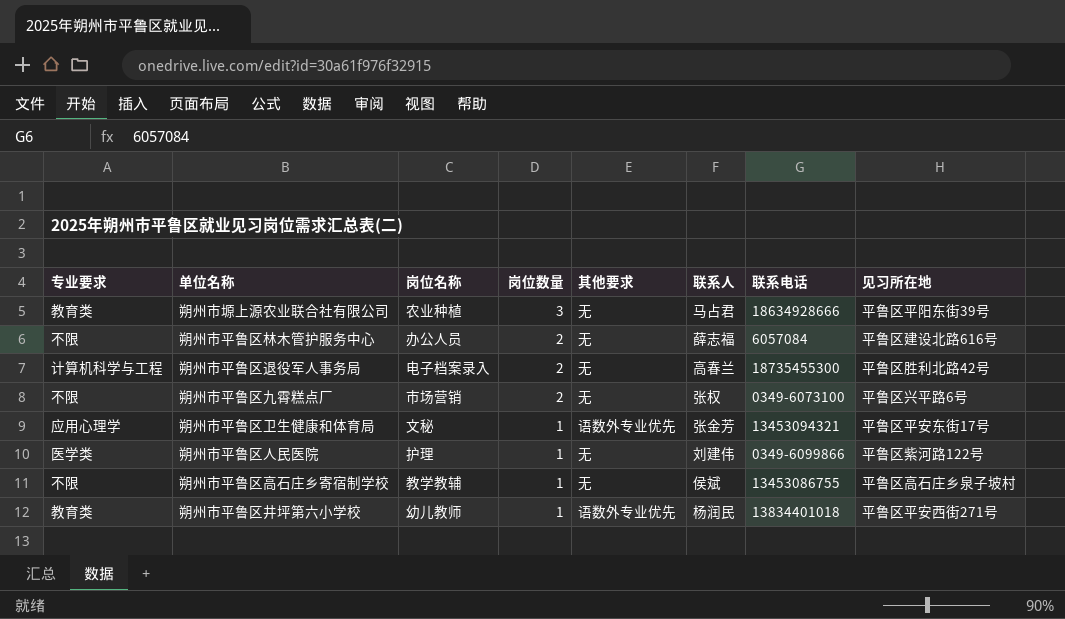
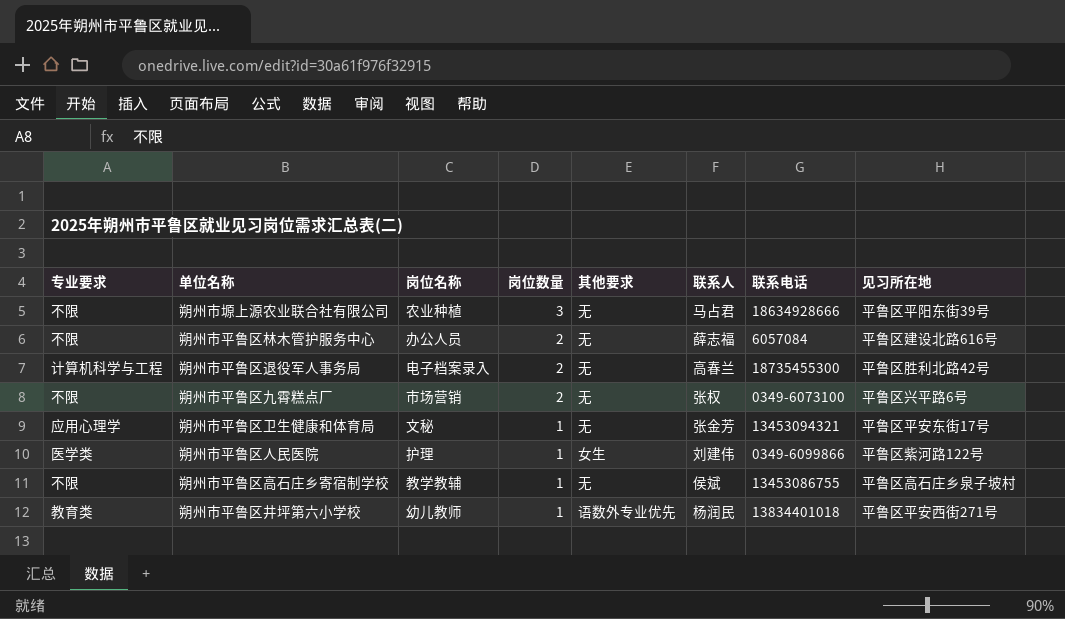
朔州市塬上源农业联合社有限公司 | 专业要求: 教育类 -> 不限
朔州市平鲁区卫生健康和体育局 | 其他要求: 语数外专业优先 -> 无
朔州市平鲁区人民医院 | 其他要求: 无 -> 女生

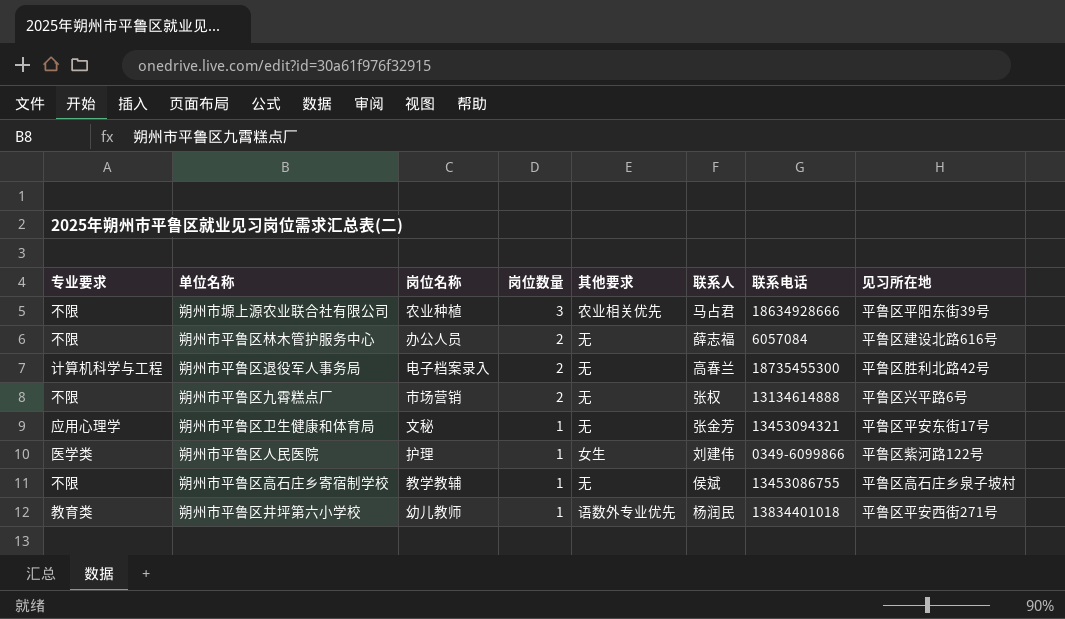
朔州市塬上源农业联合社有限公司 | 其他要求: 无 -> 农业相关优先
朔州市平鲁区九霄糕点厂 | 联系电话: 0349-6073100 -> 13134614888

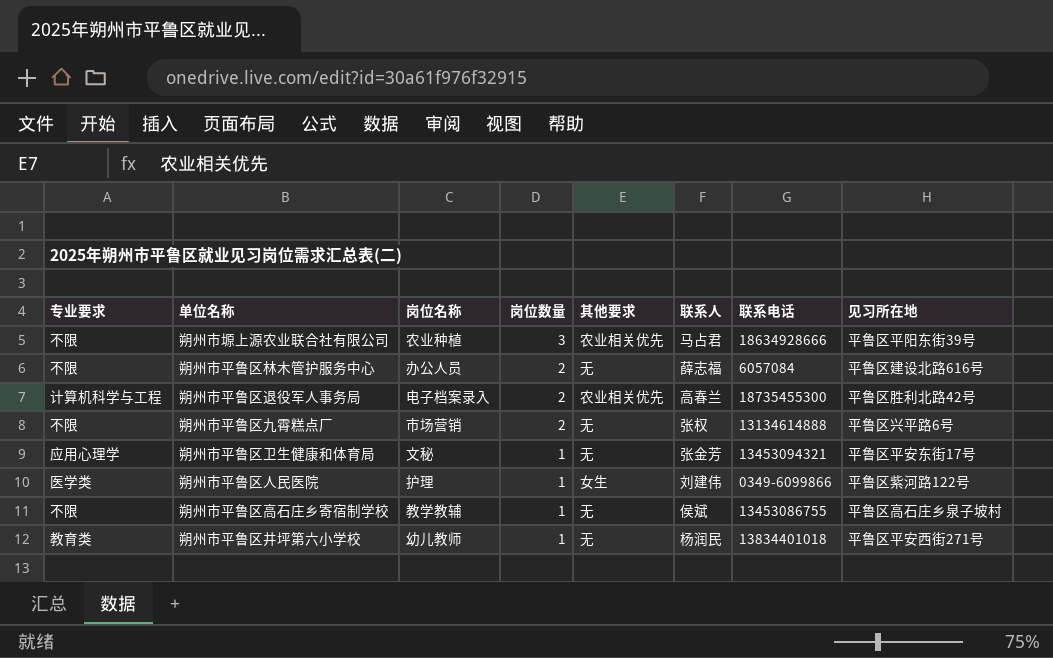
朔州市平鲁区退役军人事务局 | 其他要求: 无 -> 农业相关优先
朔州市平鲁区井坪第六小学校 | 其他要求: 语数外专业优先 -> 无

